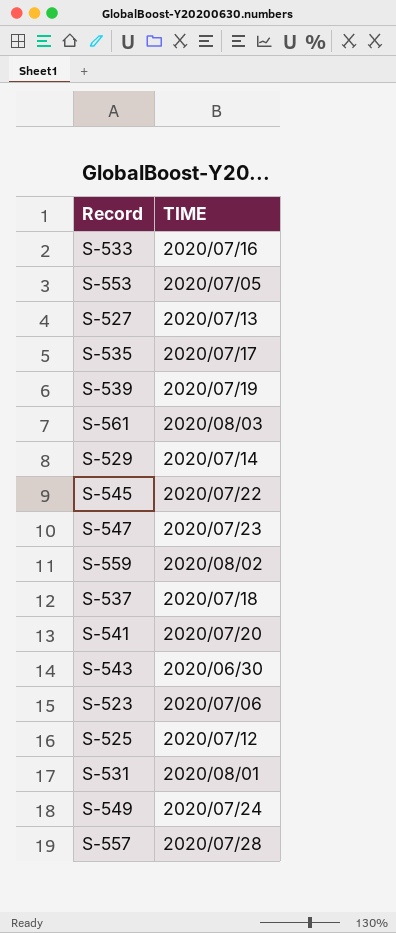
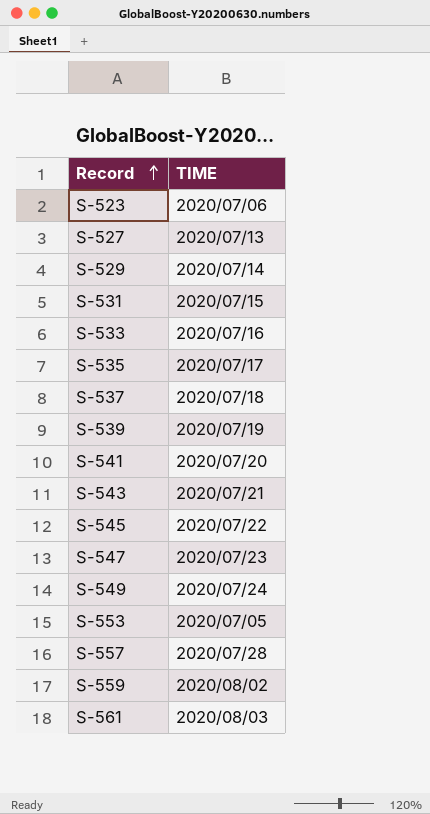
row order: none -> Record ascending
row S-525: 2020/07/12 -> none
S-531 | TIME: 2020/08/01 -> 2020/07/15
S-543 | TIME: 2020/06/30 -> 2020/07/21

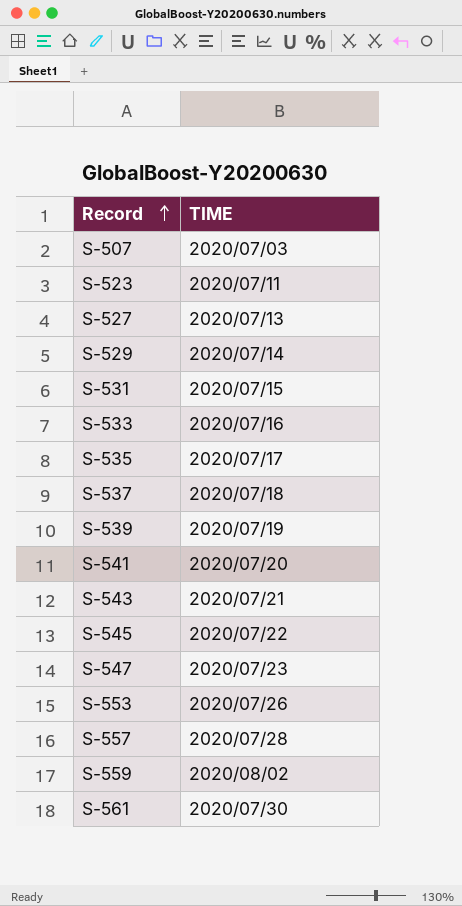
row S-549: 2020/07/24 -> none
row S-507: none -> 2020/07/03
S-523 | TIME: 2020/07/06 -> 2020/07/11
S-553 | TIME: 2020/07/05 -> 2020/07/26
S-561 | TIME: 2020/08/03 -> 2020/07/30

